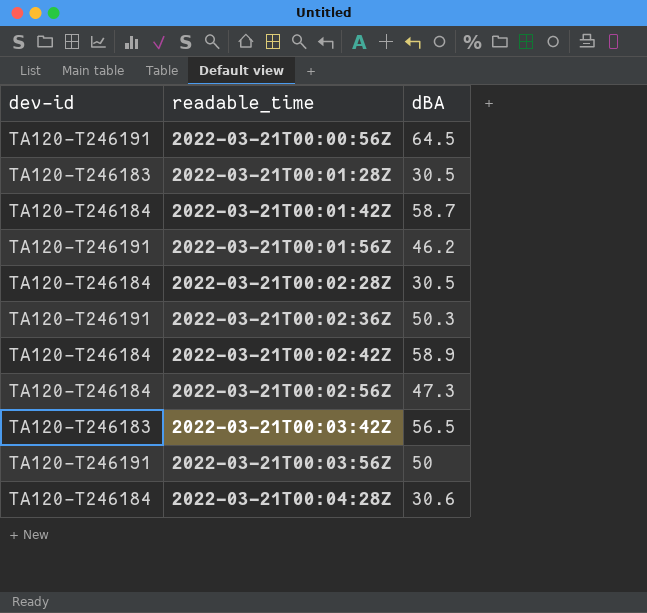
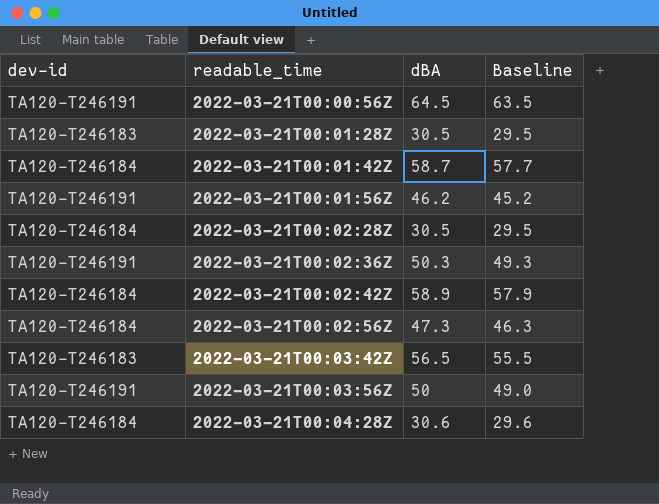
column Baseline | formula: none -> [dBA] - 1

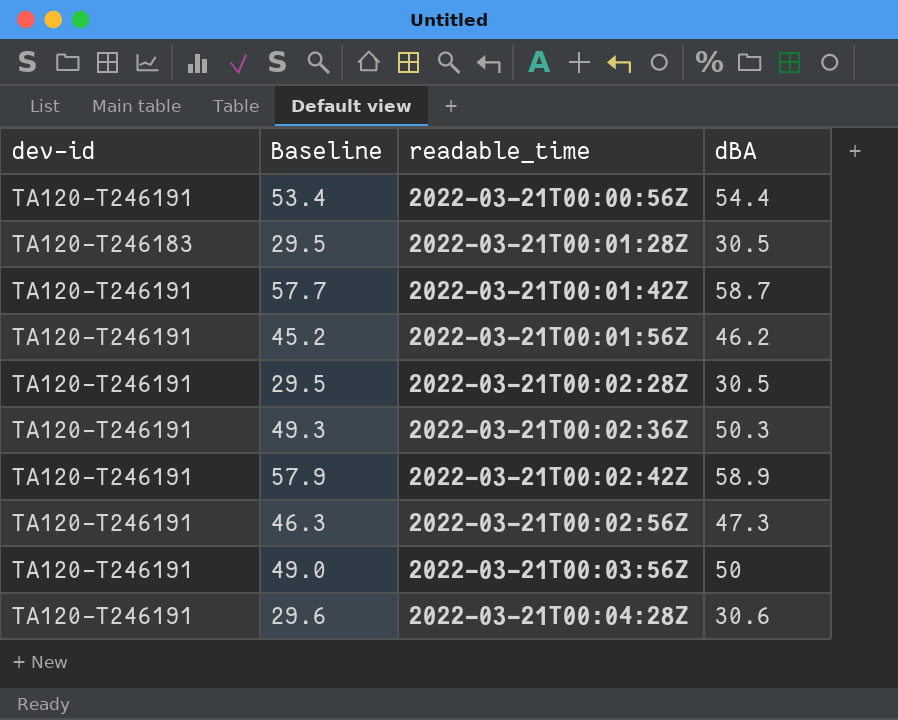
column Baseline | position: 4 -> 2
row 2022-03-21T00:03:42Z: TA120-T246183 | 56.5 | 55.5 -> none
2022-03-21T00:00:56Z | Baseline: 63.5 -> 53.4
2022-03-21T00:00:56Z | dBA: 64.5 -> 54.4
2022-03-21T00:01:42Z | dev-id: TA120-T246184 -> TA120-T246191
2022-03-21T00:02:28Z | dev-id: TA120-T246184 -> TA120-T246191
2022-03-21T00:02:42Z | dev-id: TA120-T246184 -> TA120-T246191
2022-03-21T00:02:56Z | dev-id: TA120-T246184 -> TA120-T246191
2022-03-21T00:04:28Z | dev-id: TA120-T246184 -> TA120-T246191

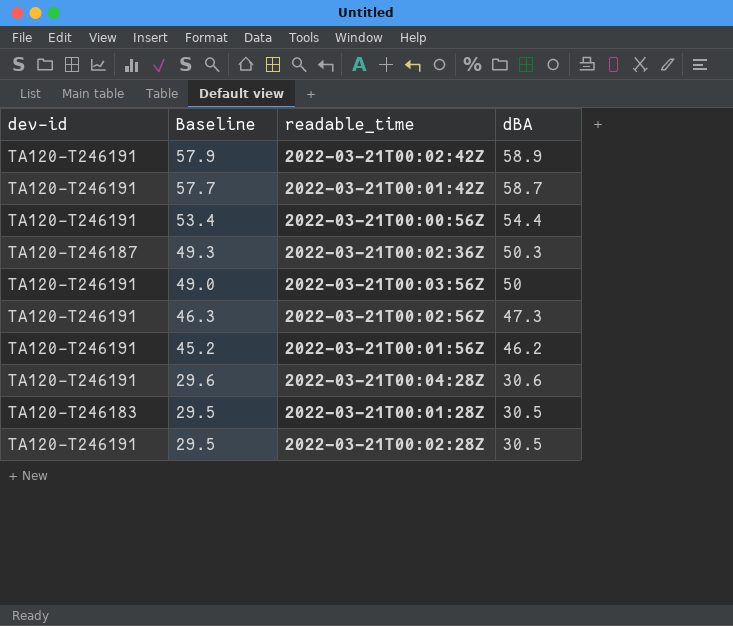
row order: readable_time ascending -> Baseline descending
2022-03-21T00:02:36Z | dev-id: TA120-T246191 -> TA120-T246187

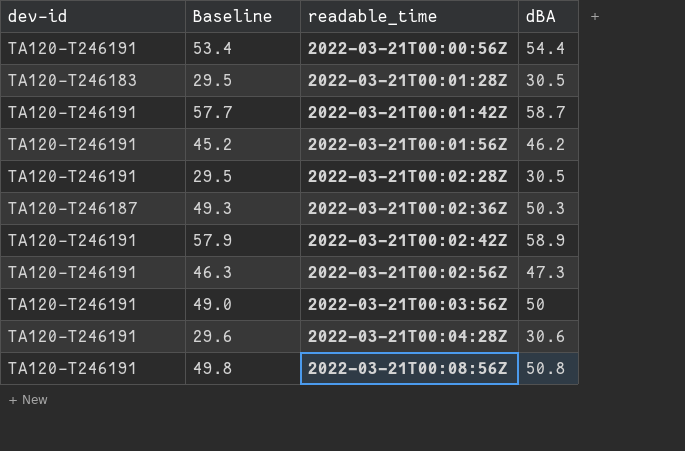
row order: Baseline descending -> readable_time ascending
row 2022-03-21T00:08:56Z: none -> TA120-T246191 | 49.8 | 50.8

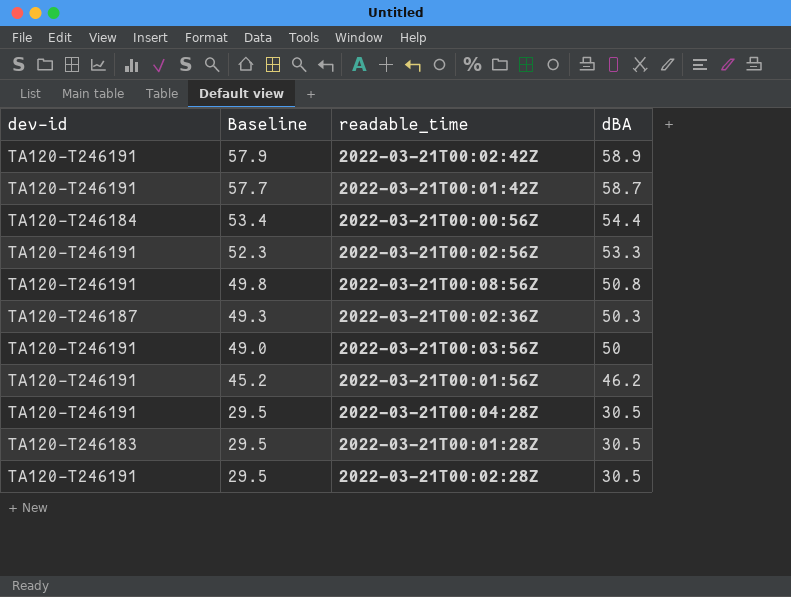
row order: readable_time ascending -> Baseline descending
2022-03-21T00:00:56Z | dev-id: TA120-T246191 -> TA120-T246184
2022-03-21T00:02:56Z | Baseline: 46.3 -> 52.3
2022-03-21T00:02:56Z | dBA: 47.3 -> 53.3
2022-03-21T00:04:28Z | Baseline: 29.6 -> 29.5
2022-03-21T00:04:28Z | dBA: 30.6 -> 30.5

